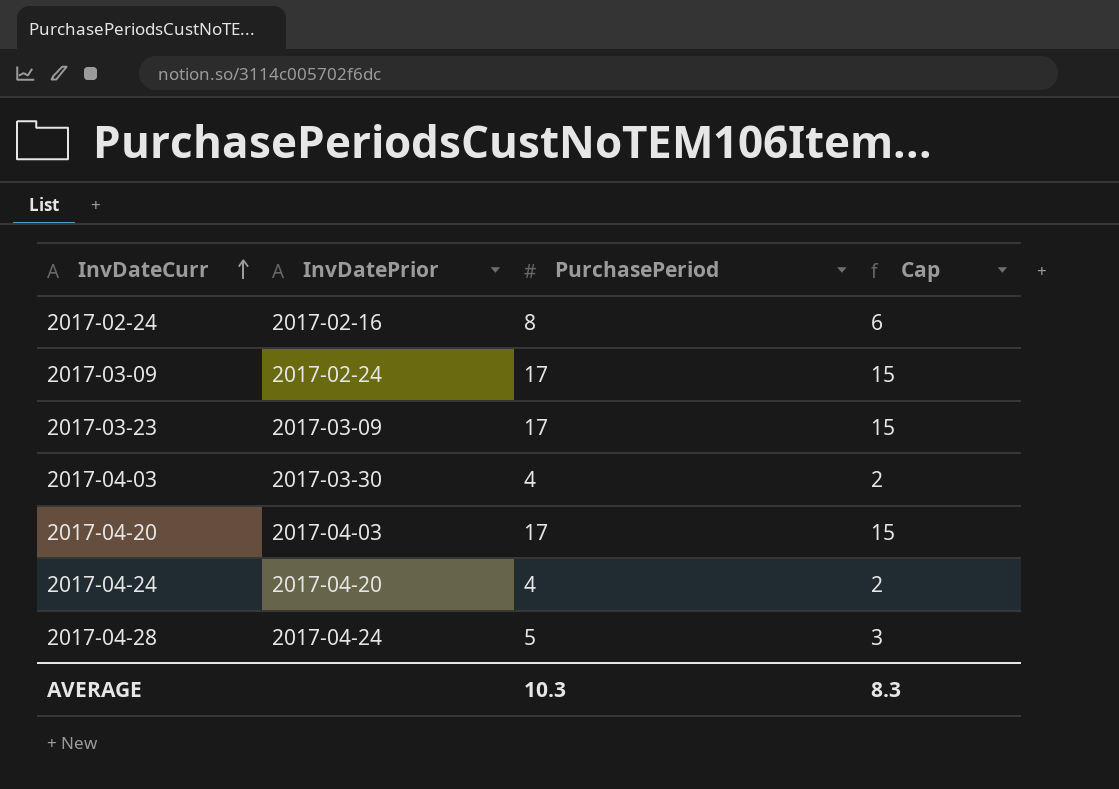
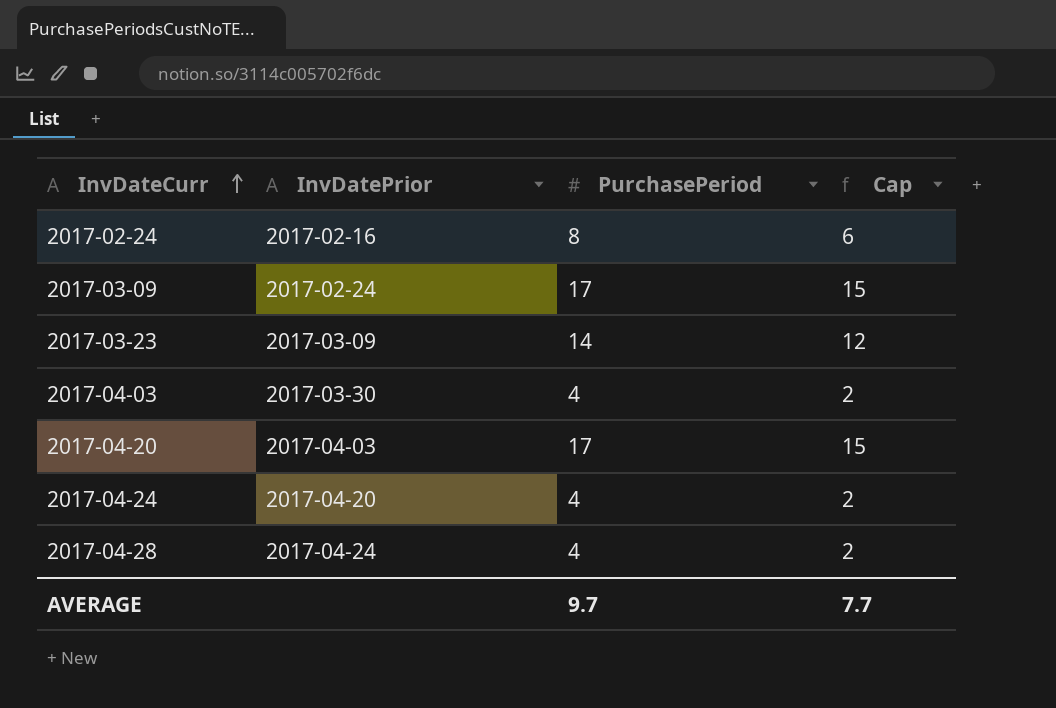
2017-03-23 | PurchasePeriod: 17 -> 14
2017-03-23 | Cap: 15 -> 12
2017-04-28 | PurchasePeriod: 5 -> 4
2017-04-28 | Cap: 3 -> 2
AVERAGE | PurchasePeriod: 10.3 -> 9.7
AVERAGE | Cap: 8.3 -> 7.7

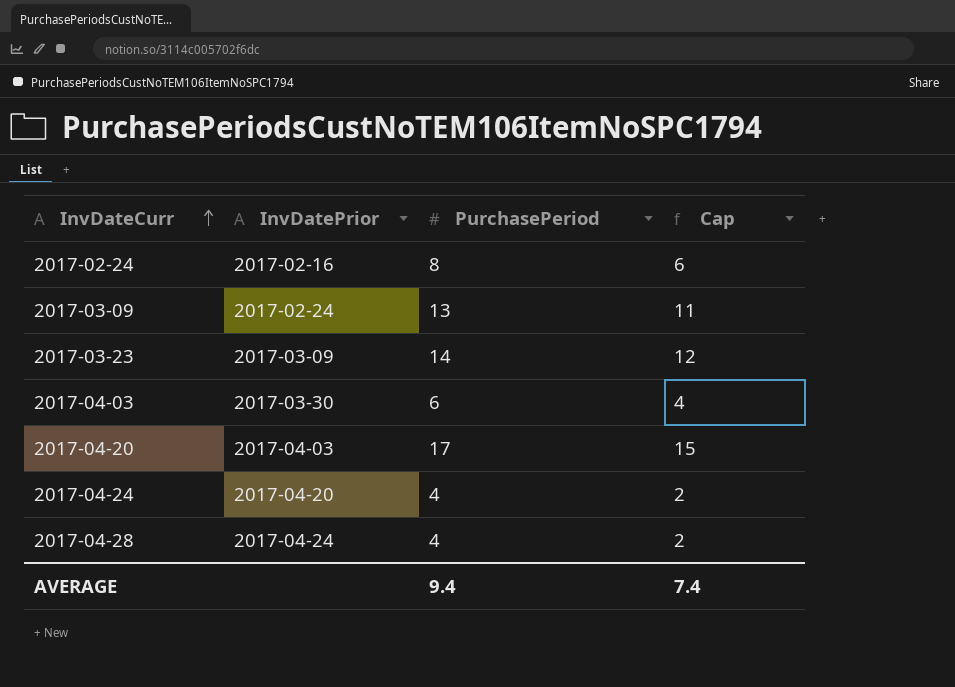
2017-03-09 | PurchasePeriod: 17 -> 13
2017-03-09 | Cap: 15 -> 11
2017-04-03 | PurchasePeriod: 4 -> 6
2017-04-03 | Cap: 2 -> 4
AVERAGE | PurchasePeriod: 9.7 -> 9.4
AVERAGE | Cap: 7.7 -> 7.4

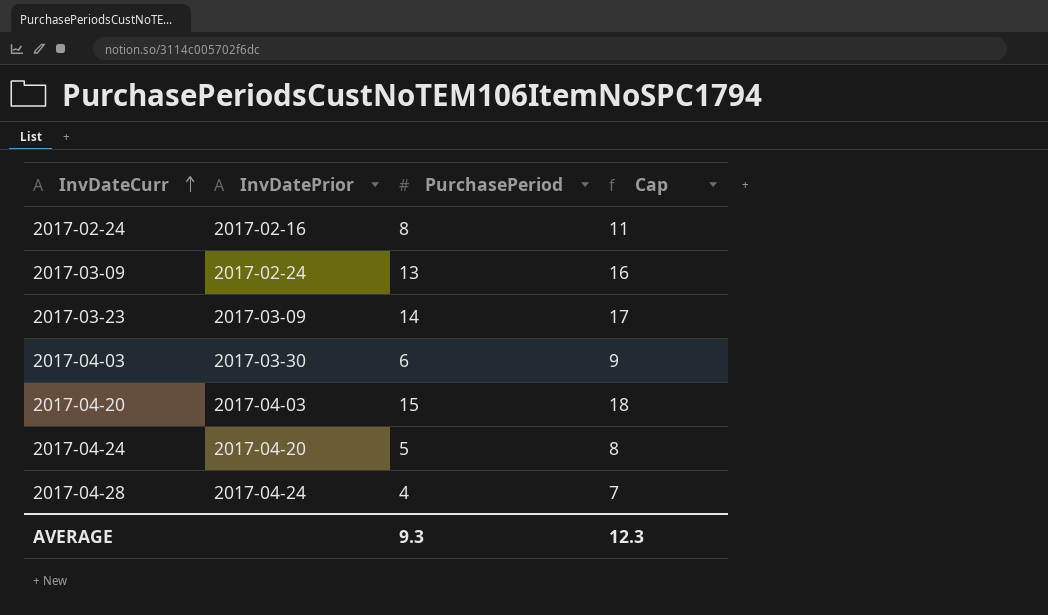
column Cap | formula: [PurchasePeriod] - 2 -> [PurchasePeriod] + 3
2017-04-20 | PurchasePeriod: 17 -> 15
2017-04-24 | PurchasePeriod: 4 -> 5
AVERAGE | PurchasePeriod: 9.4 -> 9.3
AVERAGE | Cap: 7.4 -> 12.3

